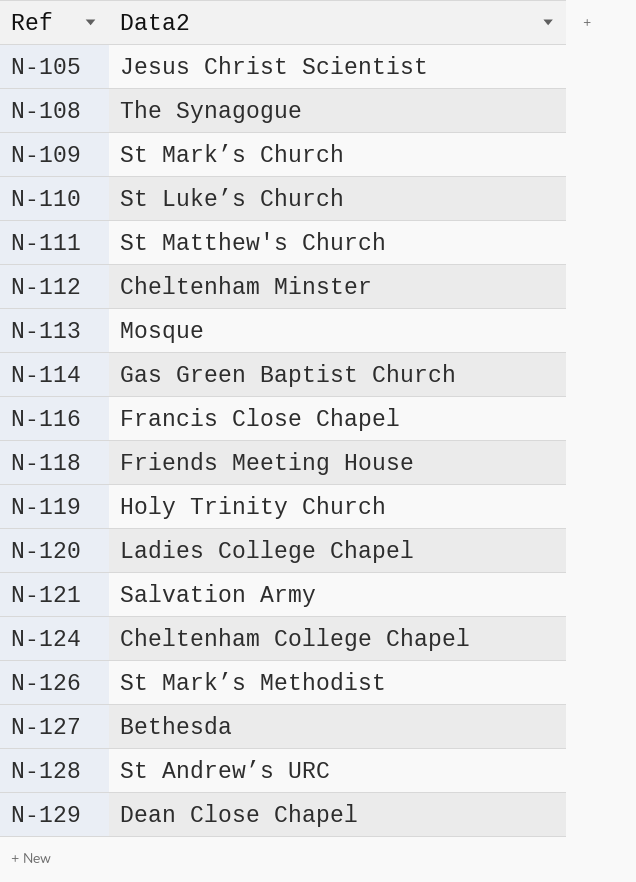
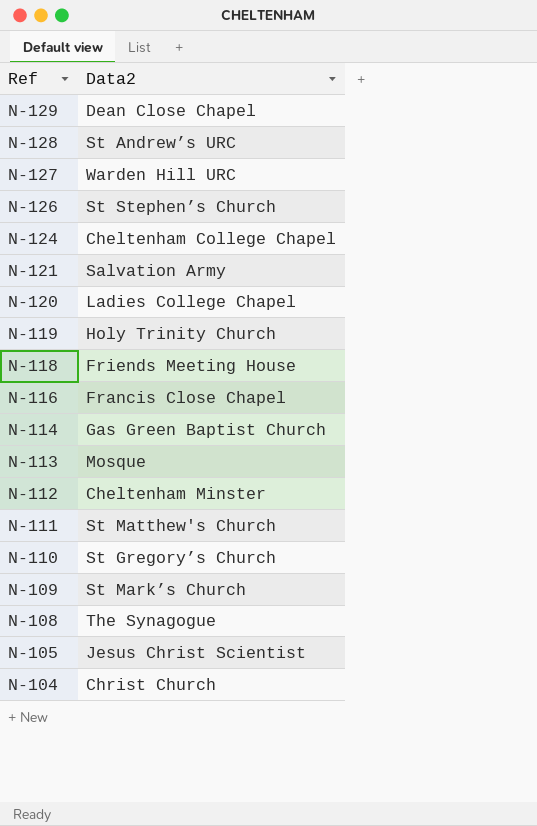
row order: Ref ascending -> Ref descending
N-127 | Data2: Bethesda -> Warden Hill URC
N-126 | Data2: St Mark’s Methodist -> St Stephen’s Church
N-110 | Data2: St Luke’s Church -> St Gregory’s Church
row N-104: none -> Christ Church

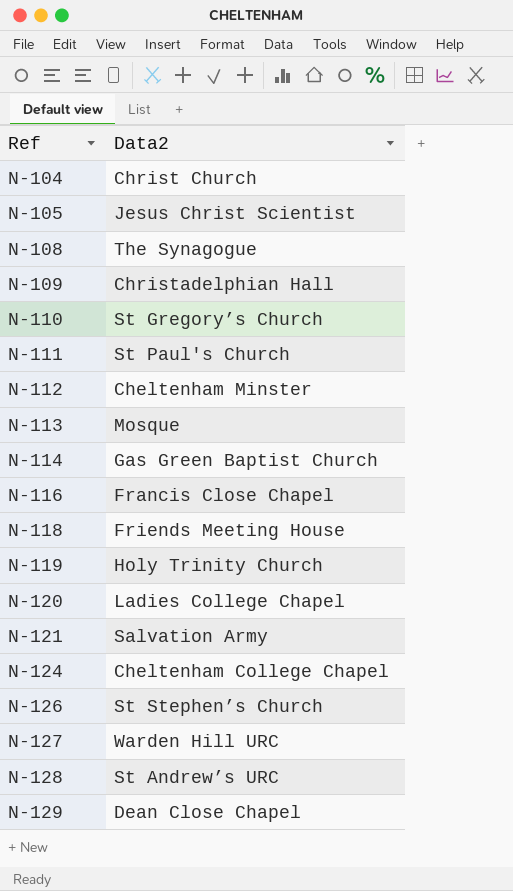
row order: Ref descending -> Ref ascending
N-109 | Data2: St Mark’s Church -> Christadelphian Hall
N-111 | Data2: St Matthew's Church -> St Paul's Church

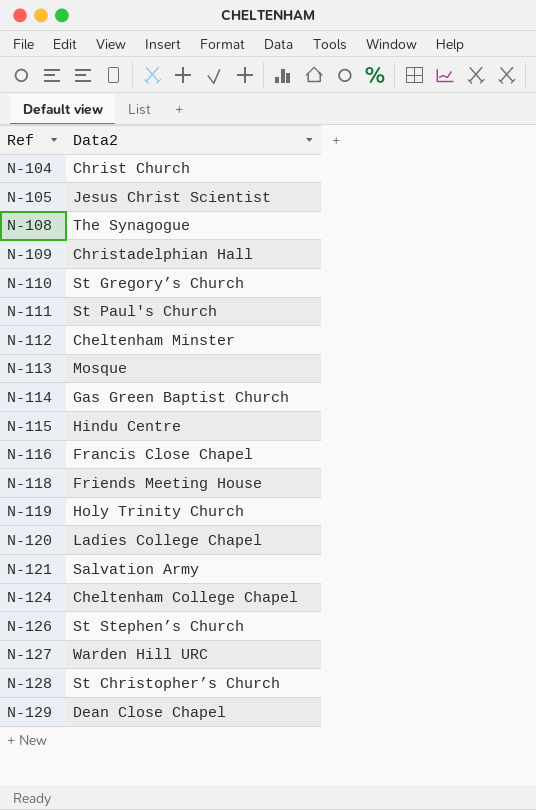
row N-115: none -> Hindu Centre
N-128 | Data2: St Andrew’s URC -> St Christopher’s Church

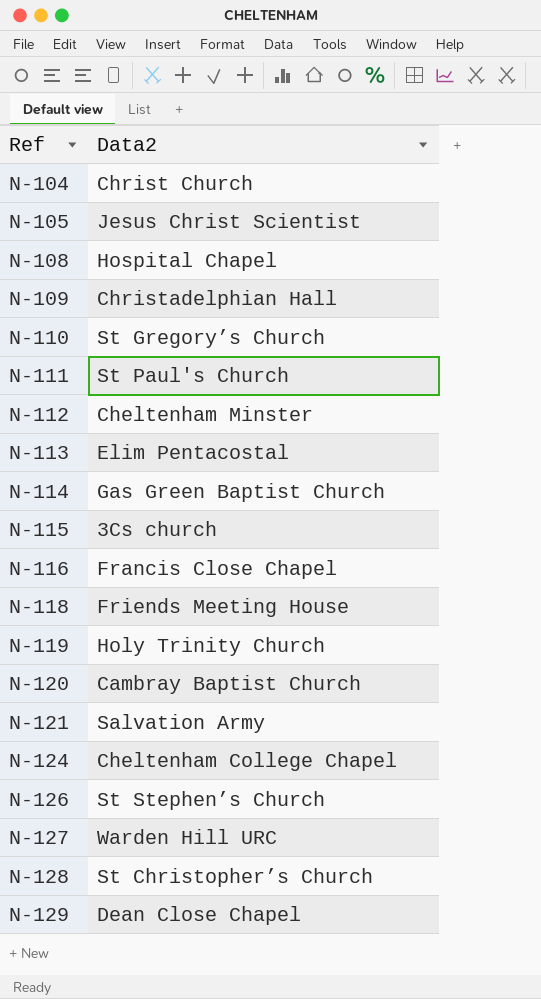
N-108 | Data2: The Synagogue -> Hospital Chapel
N-113 | Data2: Mosque -> Elim Pentacostal
N-115 | Data2: Hindu Centre -> 3Cs church
N-120 | Data2: Ladies College Chapel -> Cambray Baptist Church

